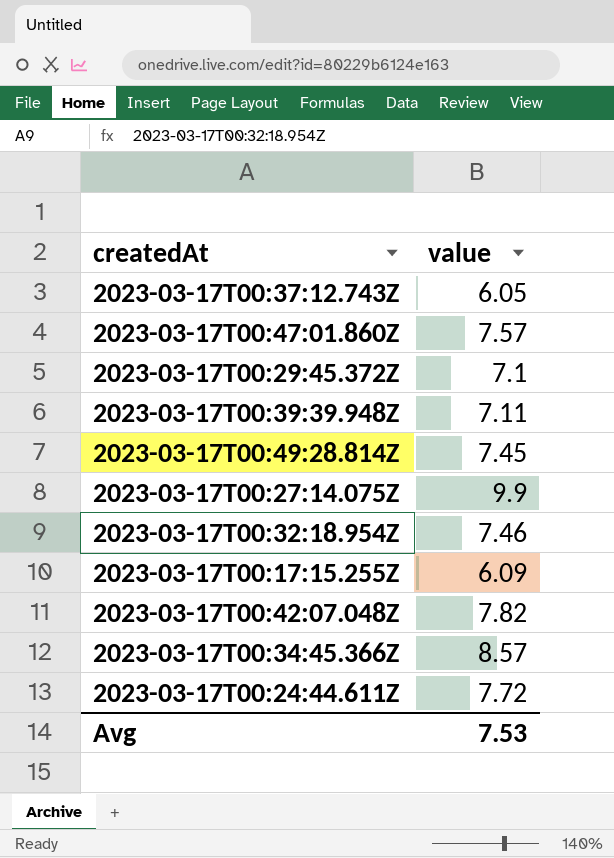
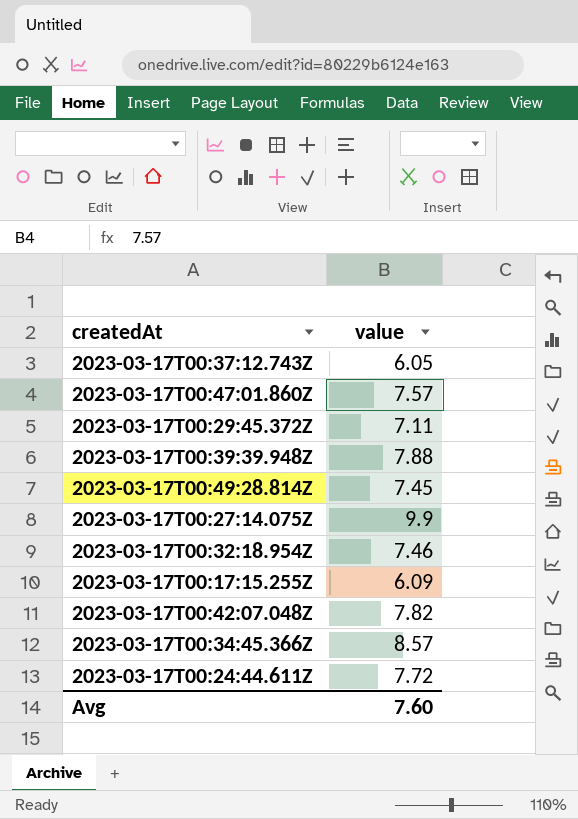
2023-03-17T00:29:45.372Z | value: 7.1 -> 7.11
2023-03-17T00:39:39.948Z | value: 7.11 -> 7.88
Avg | value: 7.53 -> 7.60

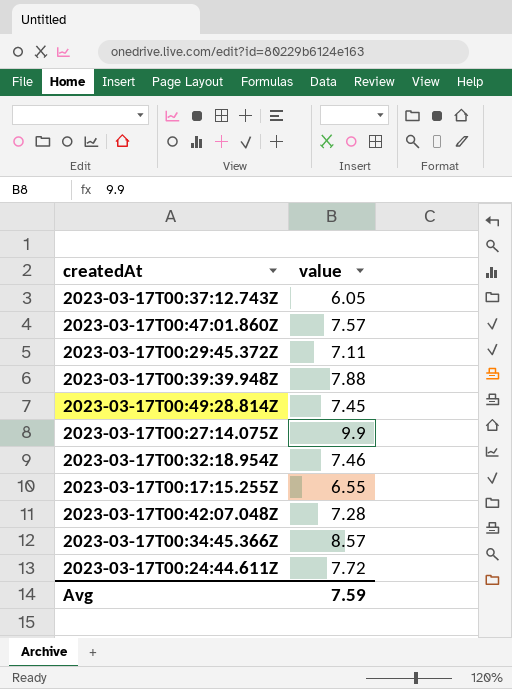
2023-03-17T00:17:15.255Z | value: 6.09 -> 6.55
2023-03-17T00:42:07.048Z | value: 7.82 -> 7.28
Avg | value: 7.60 -> 7.59

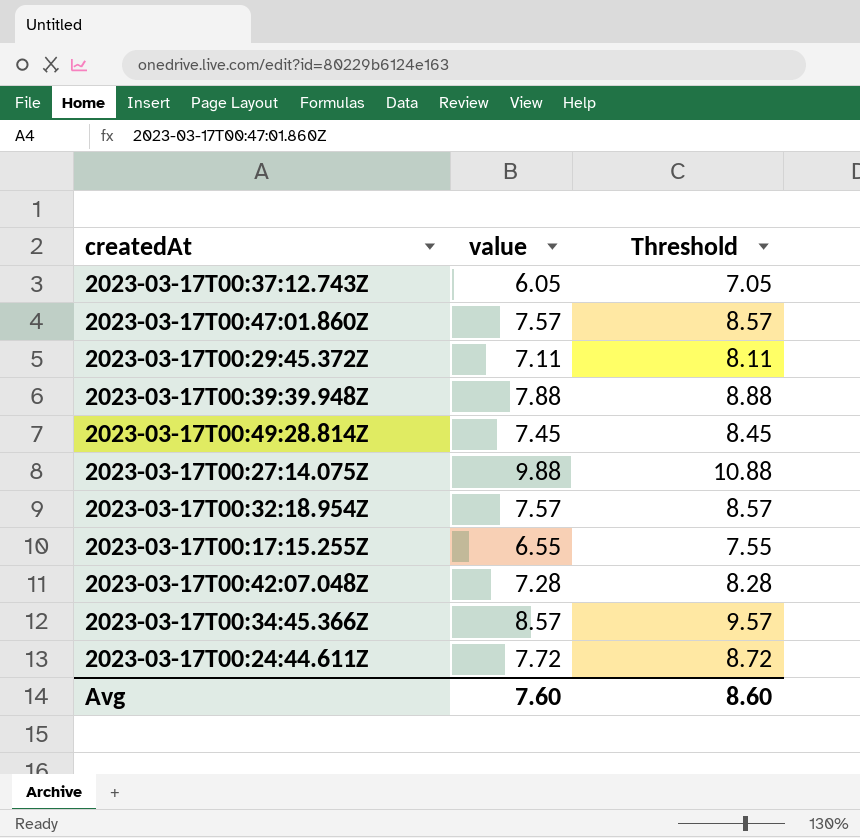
column Threshold | formula: none -> [value] + 1
2023-03-17T00:27:14.075Z | value: 9.9 -> 9.88
2023-03-17T00:32:18.954Z | value: 7.46 -> 7.57
Avg | value: 7.59 -> 7.60

